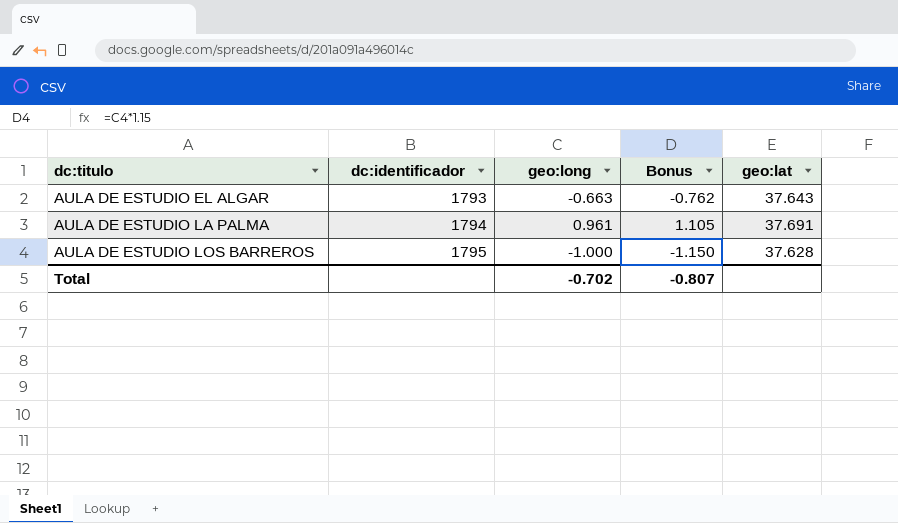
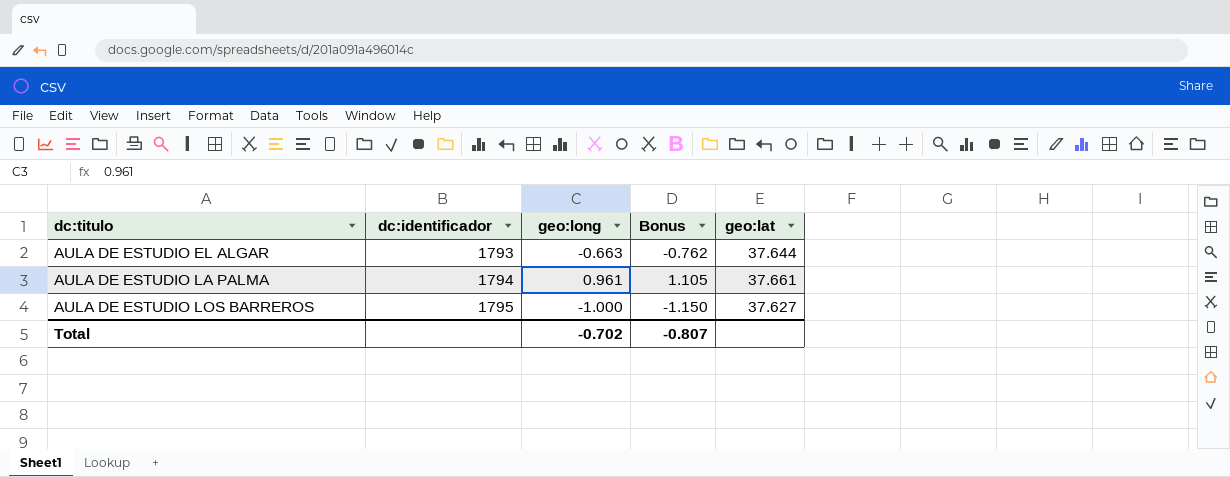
AULA DE ESTUDIO EL ALGAR | geo:lat: 37.643 -> 37.644
AULA DE ESTUDIO LA PALMA | geo:lat: 37.691 -> 37.661
AULA DE ESTUDIO LOS BARREROS | geo:lat: 37.628 -> 37.627

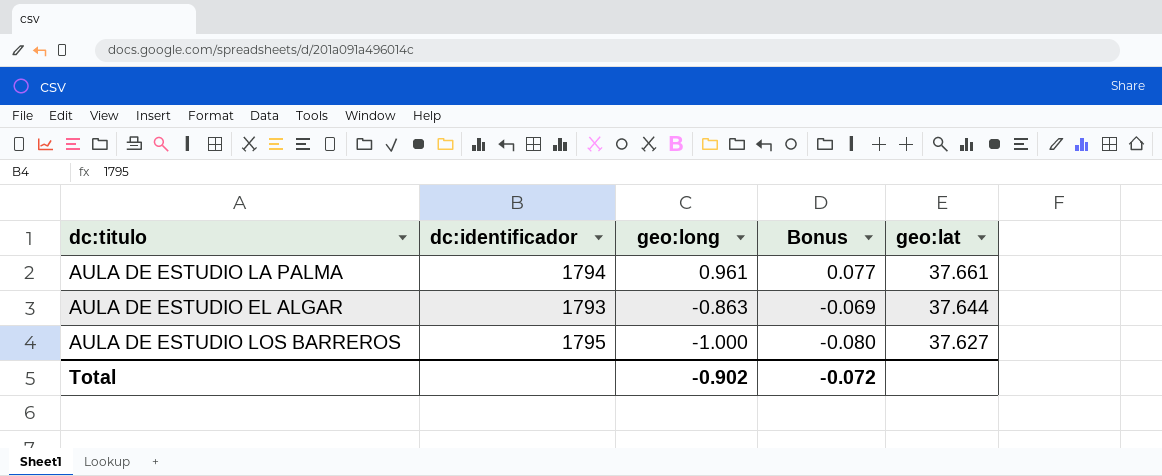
row order: dc:titulo ascending -> geo:long descending
column Bonus | formula: [geo:long] * 1.15 -> [geo:long] * 0.08
AULA DE ESTUDIO EL ALGAR | geo:long: -0.663 -> -0.863
Total | geo:long: -0.702 -> -0.902
Total | Bonus: -0.807 -> -0.072

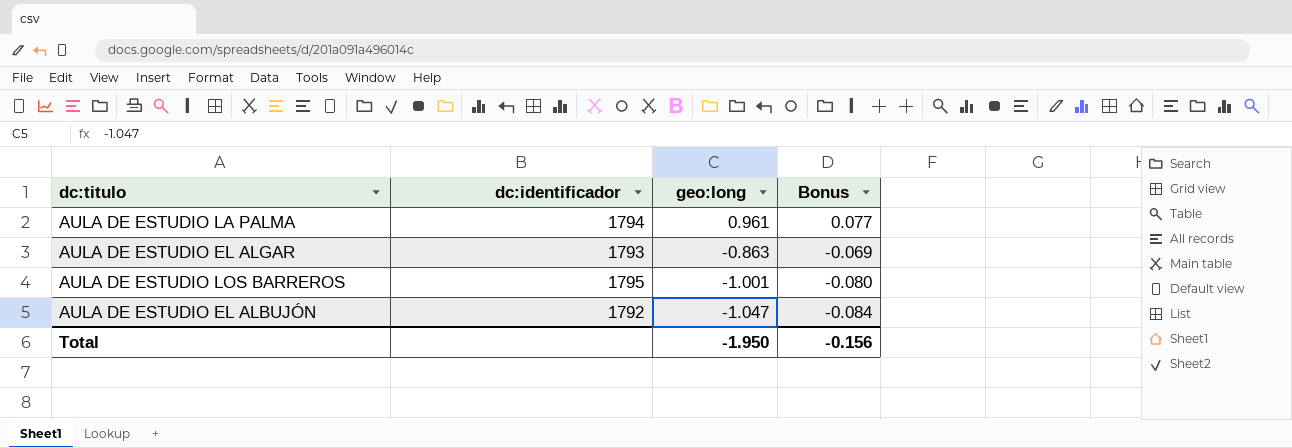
column geo:lat | position: 5 -> none
AULA DE ESTUDIO LOS BARREROS | geo:long: -1.000 -> -1.001
row AULA DE ESTUDIO EL ALBUJÓN: none -> 1792 | -1.047 | -0.084
Total | geo:long: -0.902 -> -1.950
Total | Bonus: -0.072 -> -0.156

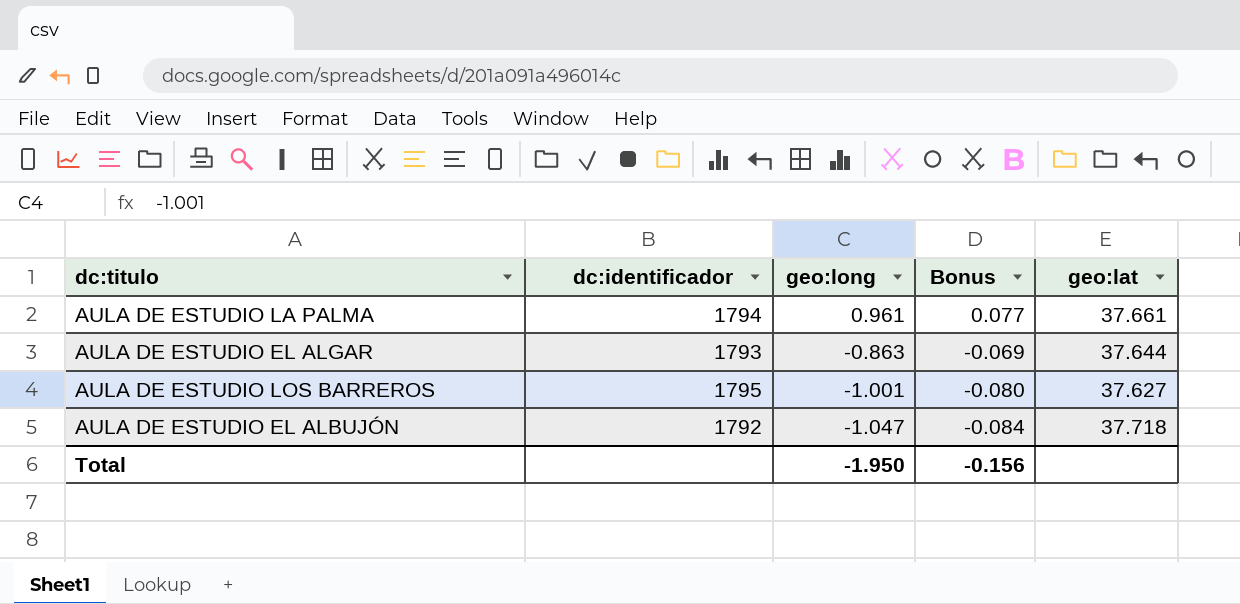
column geo:lat | position: none -> 5

